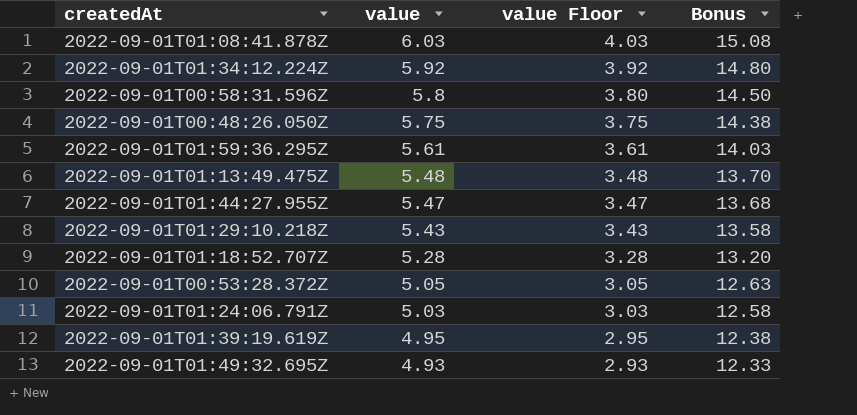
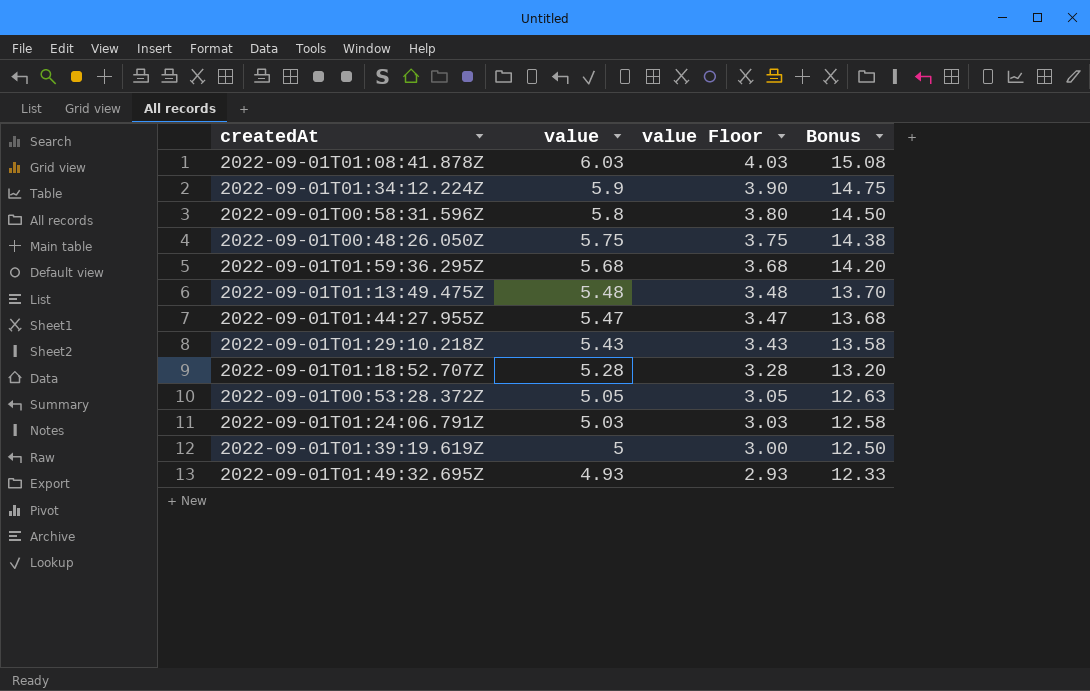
2022-09-01T01:34:12.224Z | value: 5.92 -> 5.9
2022-09-01T01:34:12.224Z | value Floor: 3.92 -> 3.90
2022-09-01T01:34:12.224Z | Bonus: 14.80 -> 14.75
2022-09-01T01:59:36.295Z | value: 5.61 -> 5.68
2022-09-01T01:59:36.295Z | value Floor: 3.61 -> 3.68
2022-09-01T01:59:36.295Z | Bonus: 14.03 -> 14.20
2022-09-01T01:39:19.619Z | value: 4.95 -> 5
2022-09-01T01:39:19.619Z | value Floor: 2.95 -> 3.00
2022-09-01T01:39:19.619Z | Bonus: 12.38 -> 12.50

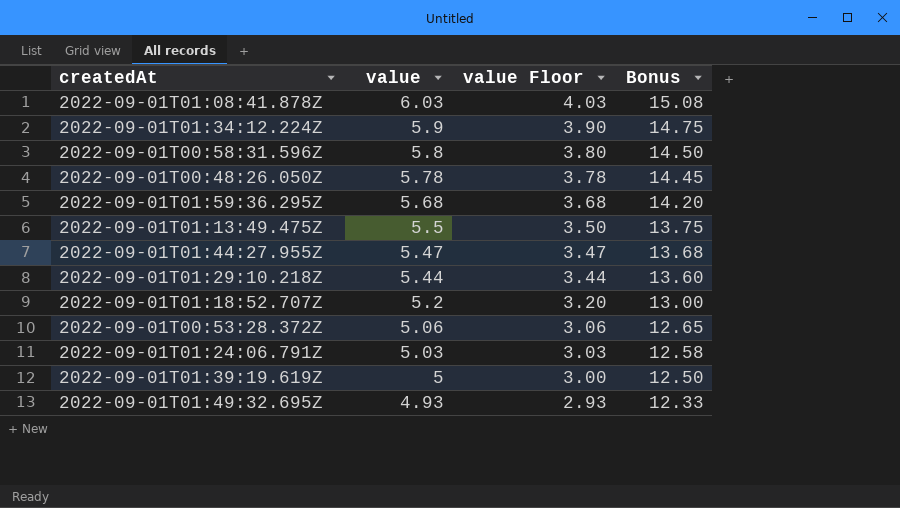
2022-09-01T00:48:26.050Z | value: 5.75 -> 5.78
2022-09-01T00:48:26.050Z | value Floor: 3.75 -> 3.78
2022-09-01T00:48:26.050Z | Bonus: 14.38 -> 14.45
2022-09-01T01:13:49.475Z | value: 5.48 -> 5.5
2022-09-01T01:13:49.475Z | value Floor: 3.48 -> 3.50
2022-09-01T01:13:49.475Z | Bonus: 13.70 -> 13.75
2022-09-01T01:29:10.218Z | value: 5.43 -> 5.44
2022-09-01T01:29:10.218Z | value Floor: 3.43 -> 3.44
2022-09-01T01:29:10.218Z | Bonus: 13.58 -> 13.60
2022-09-01T01:18:52.707Z | value: 5.28 -> 5.2
2022-09-01T01:18:52.707Z | value Floor: 3.28 -> 3.20
2022-09-01T01:18:52.707Z | Bonus: 13.20 -> 13.00
2022-09-01T00:53:28.372Z | value: 5.05 -> 5.06
2022-09-01T00:53:28.372Z | value Floor: 3.05 -> 3.06
2022-09-01T00:53:28.372Z | Bonus: 12.63 -> 12.65

